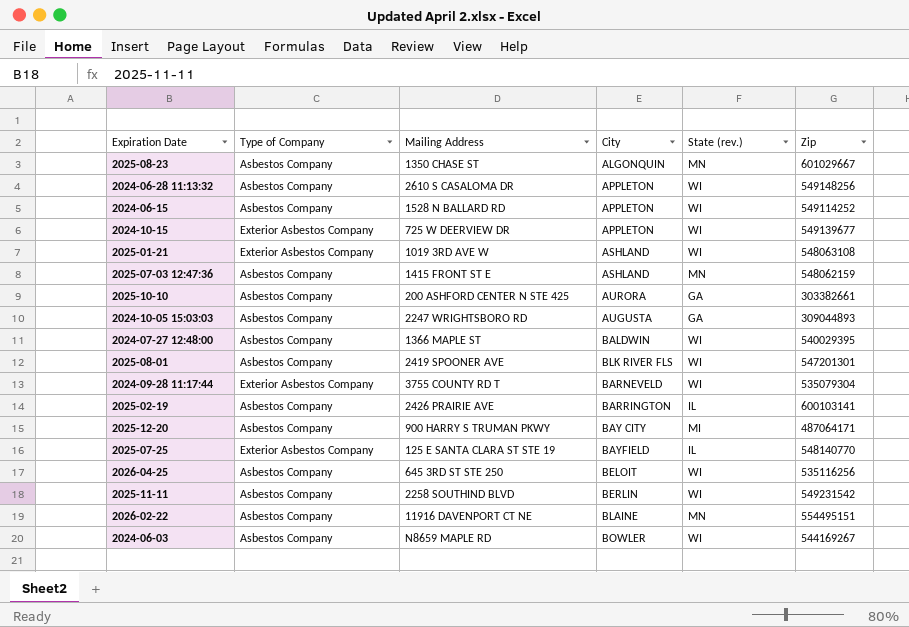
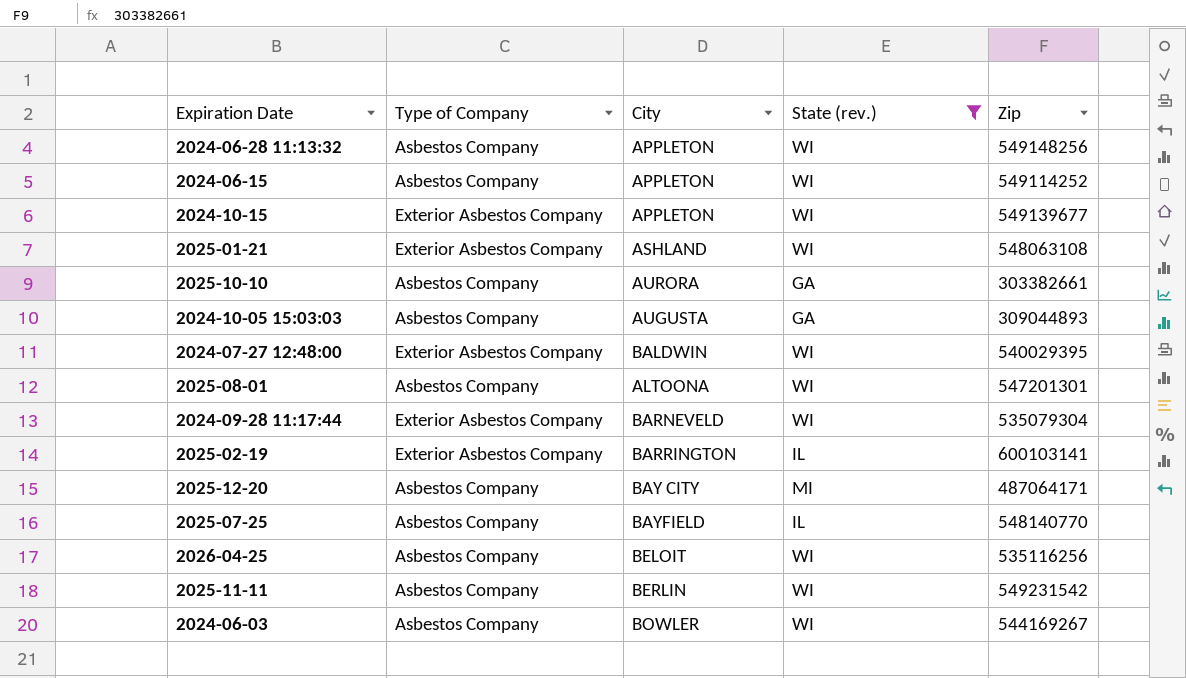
filter: none -> State (rev.) != MN
column Mailing Address | position: 3 -> none
2024-07-27 12:48:00 | Type of Company: Asbestos Company -> Exterior Asbestos Company
2025-08-01 | City: BLK RIVER FLS -> ALTOONA
2025-02-19 | Type of Company: Asbestos Company -> Exterior Asbestos Company
2025-07-25 | Type of Company: Exterior Asbestos Company -> Asbestos Company

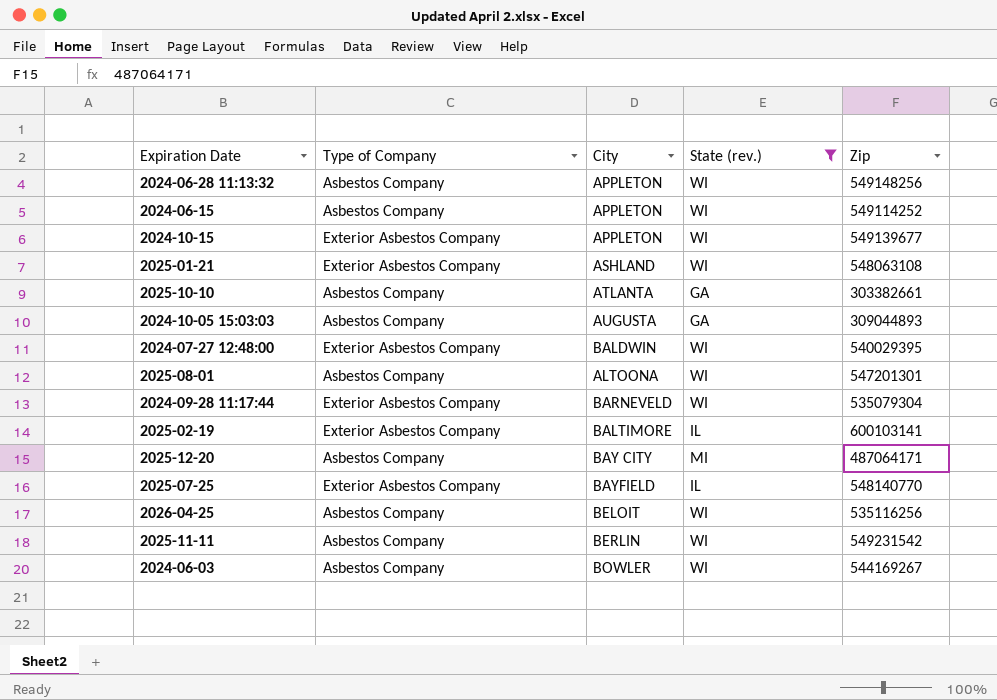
2025-10-10 | City: AURORA -> ATLANTA
2025-02-19 | City: BARRINGTON -> BALTIMORE
2025-07-25 | Type of Company: Asbestos Company -> Exterior Asbestos Company

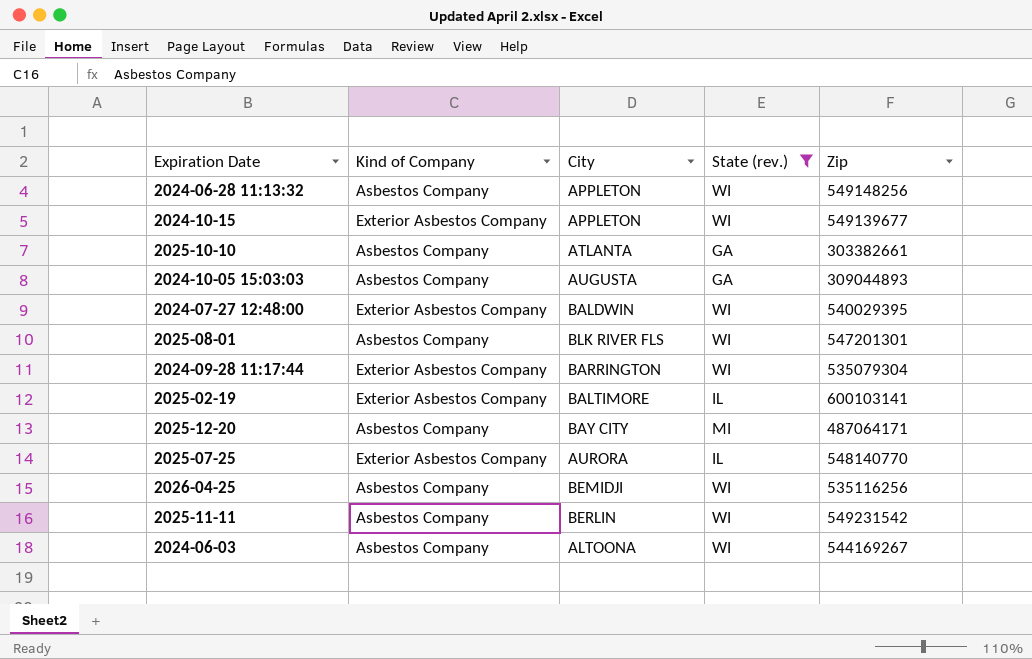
column name: Type of Company -> Kind of Company
row 2024-06-15: Asbestos Company | APPLETON | WI | 549114252 -> none
row 2025-01-21: Exterior Asbestos Company | ASHLAND | WI | 548063108 -> none
2025-08-01 | City: ALTOONA -> BLK RIVER FLS
2024-09-28 11:17:44 | City: BARNEVELD -> BARRINGTON
2025-07-25 | City: BAYFIELD -> AURORA
2026-04-25 | City: BELOIT -> BEMIDJI
2024-06-03 | City: BOWLER -> ALTOONA

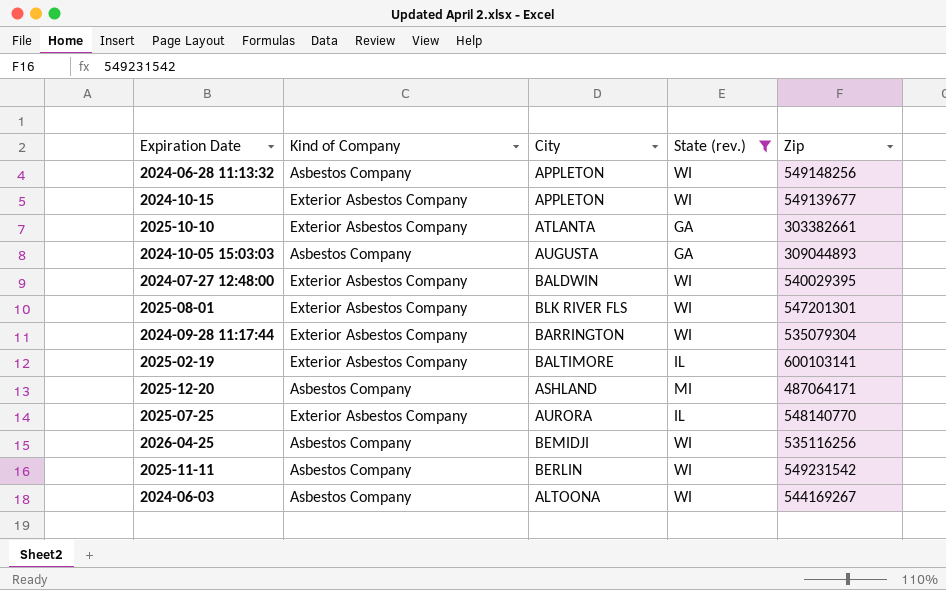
2025-10-10 | Kind of Company: Asbestos Company -> Exterior Asbestos Company
2025-08-01 | Kind of Company: Asbestos Company -> Exterior Asbestos Company
2025-12-20 | City: BAY CITY -> ASHLAND

